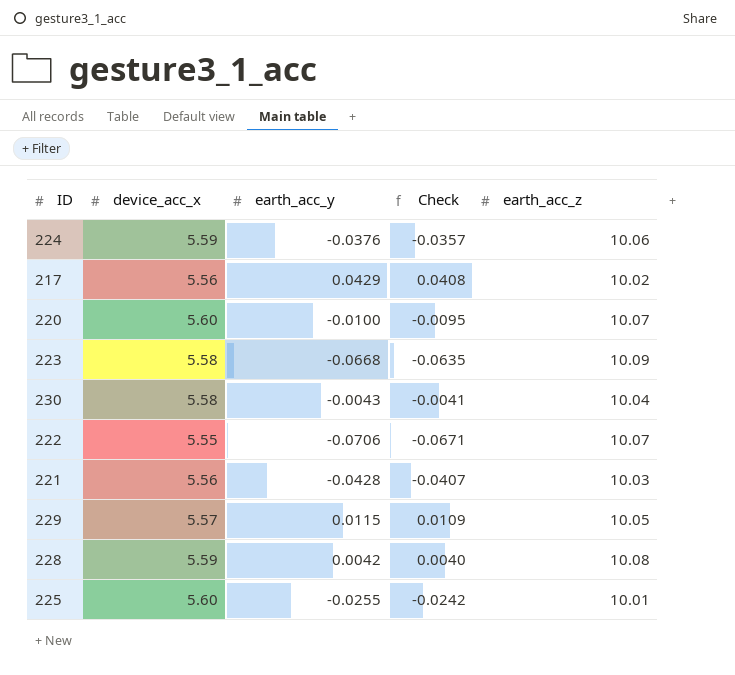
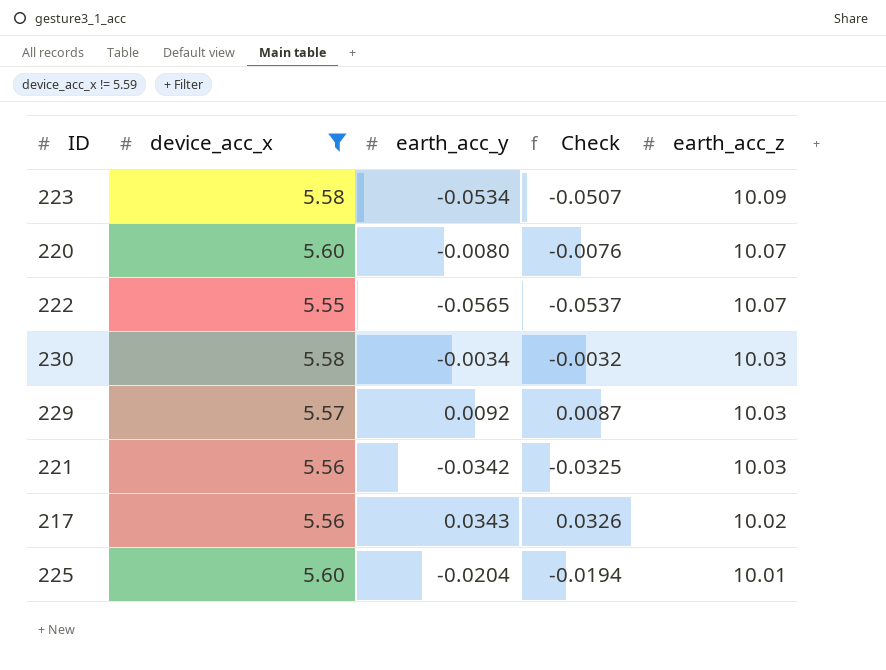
filter: none -> device_acc_x != 5.59
row order: none -> earth_acc_z descending
223 | earth_acc_y: -0.0668 -> -0.0534
223 | Check: -0.0635 -> -0.0507
220 | earth_acc_y: -0.0100 -> -0.0080
220 | Check: -0.0095 -> -0.0076
222 | earth_acc_y: -0.0706 -> -0.0565
222 | Check: -0.0671 -> -0.0537
230 | earth_acc_y: -0.0043 -> -0.0034
230 | Check: -0.0041 -> -0.0032
230 | earth_acc_z: 10.04 -> 10.03
229 | earth_acc_y: 0.0115 -> 0.0092
229 | Check: 0.0109 -> 0.0087
229 | earth_acc_z: 10.05 -> 10.03
221 | earth_acc_y: -0.0428 -> -0.0342
221 | Check: -0.0407 -> -0.0325
217 | earth_acc_y: 0.0429 -> 0.0343
217 | Check: 0.0408 -> 0.0326
225 | earth_acc_y: -0.0255 -> -0.0204
225 | Check: -0.0242 -> -0.0194

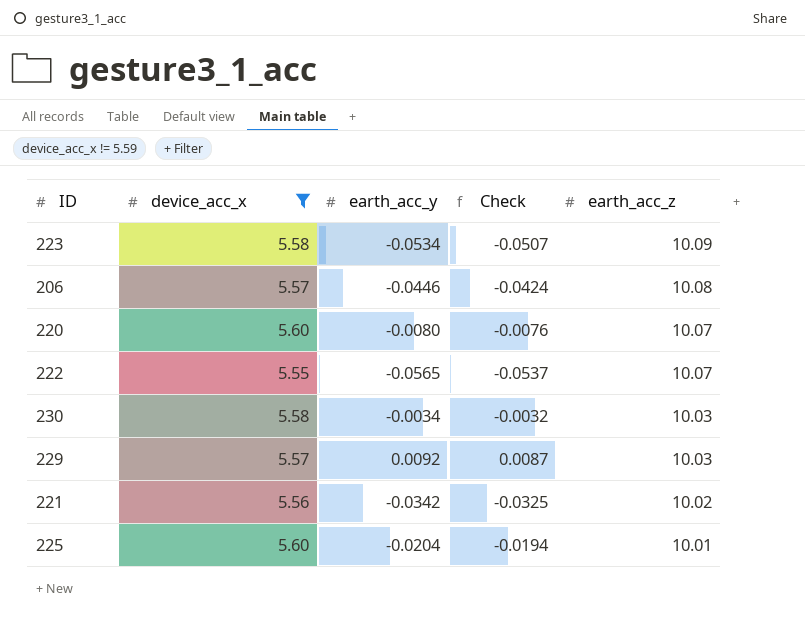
row 217: 5.56 | 0.0343 | 0.0326 | 10.02 -> none
row 206: none -> 5.57 | -0.0446 | -0.0424 | 10.08
221 | earth_acc_z: 10.03 -> 10.02

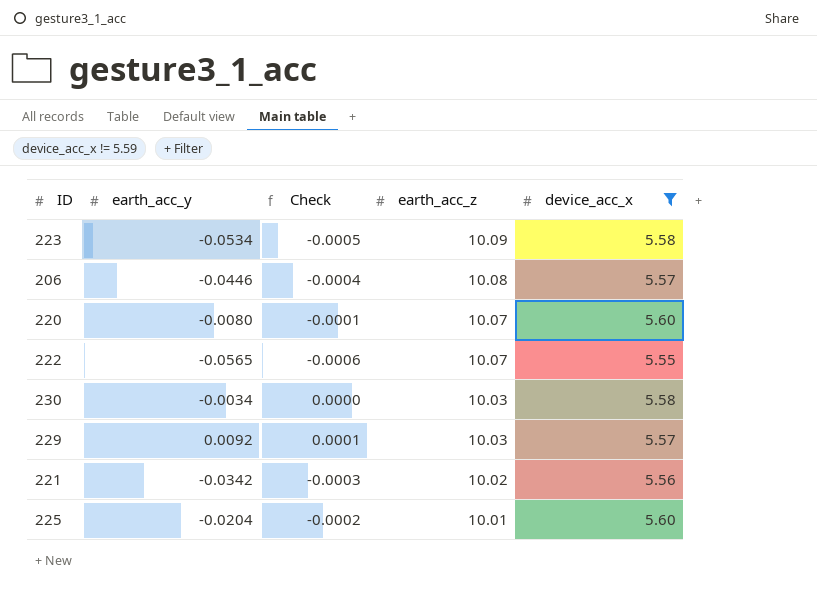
column Check | formula: [earth_acc_y] * 0.95 -> [earth_acc_y] * 0.01
column device_acc_x | position: 2 -> 5

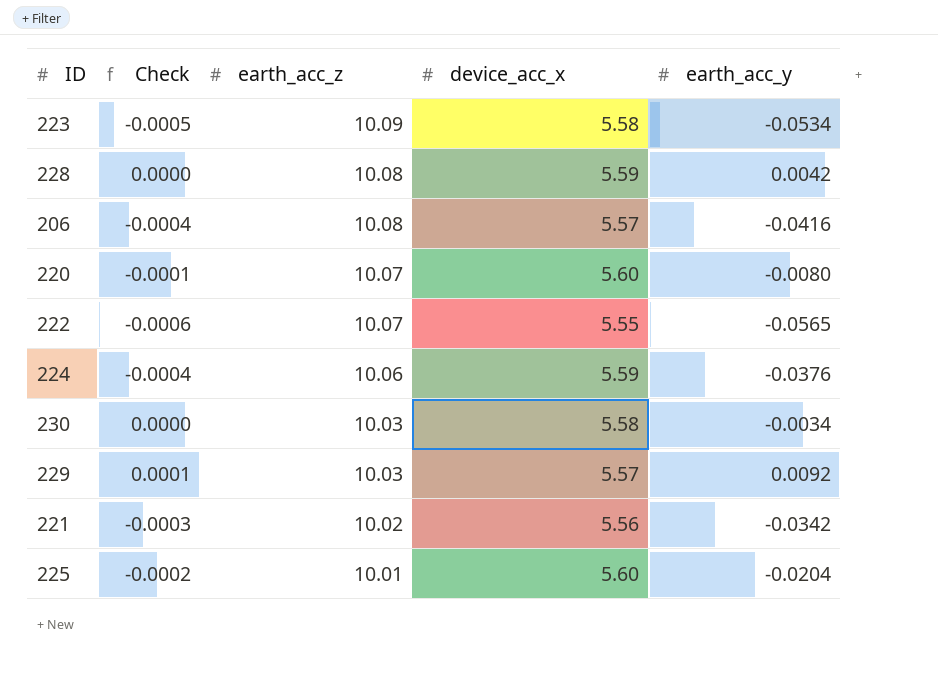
filter: device_acc_x != 5.59 -> none
column earth_acc_y | position: 2 -> 5
206 | earth_acc_y: -0.0446 -> -0.0416

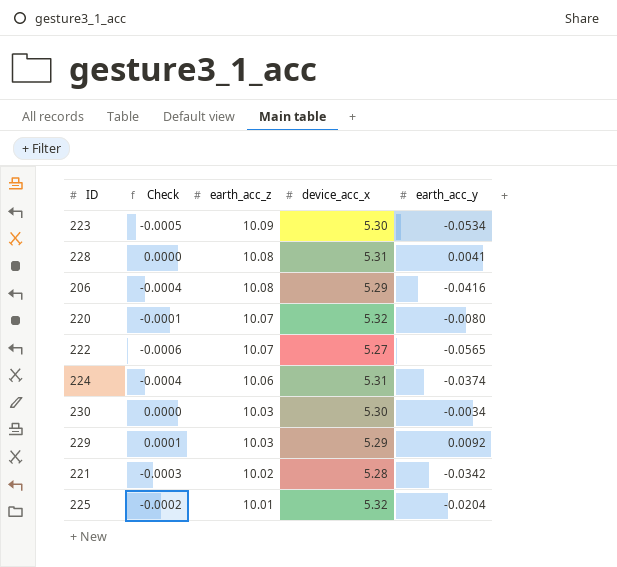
223 | device_acc_x: 5.58 -> 5.30
228 | device_acc_x: 5.59 -> 5.31
228 | earth_acc_y: 0.0042 -> 0.0041
206 | device_acc_x: 5.57 -> 5.29
220 | device_acc_x: 5.60 -> 5.32
222 | device_acc_x: 5.55 -> 5.27
224 | device_acc_x: 5.59 -> 5.31
224 | earth_acc_y: -0.0376 -> -0.0374
230 | device_acc_x: 5.58 -> 5.30
229 | device_acc_x: 5.57 -> 5.29
221 | device_acc_x: 5.56 -> 5.28
225 | device_acc_x: 5.60 -> 5.32

